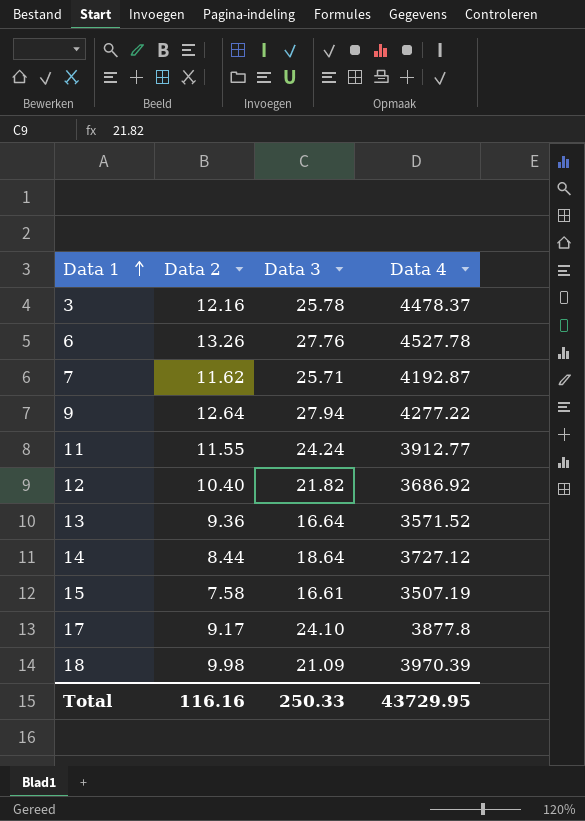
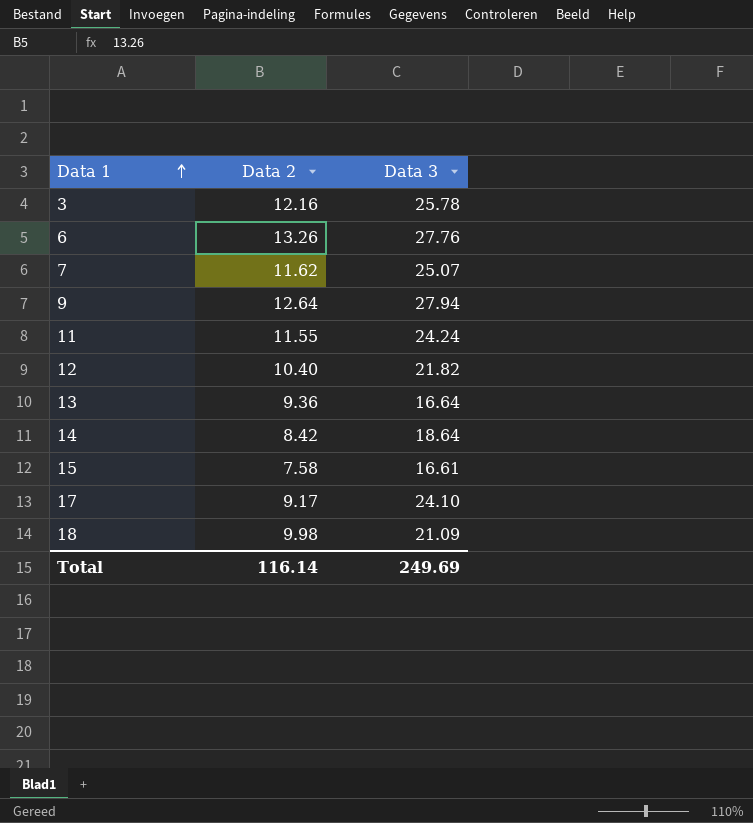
column Data 4 | position: 4 -> none
7 | Data 3: 25.71 -> 25.07
14 | Data 2: 8.44 -> 8.42
Total | Data 2: 116.16 -> 116.14
Total | Data 3: 250.33 -> 249.69

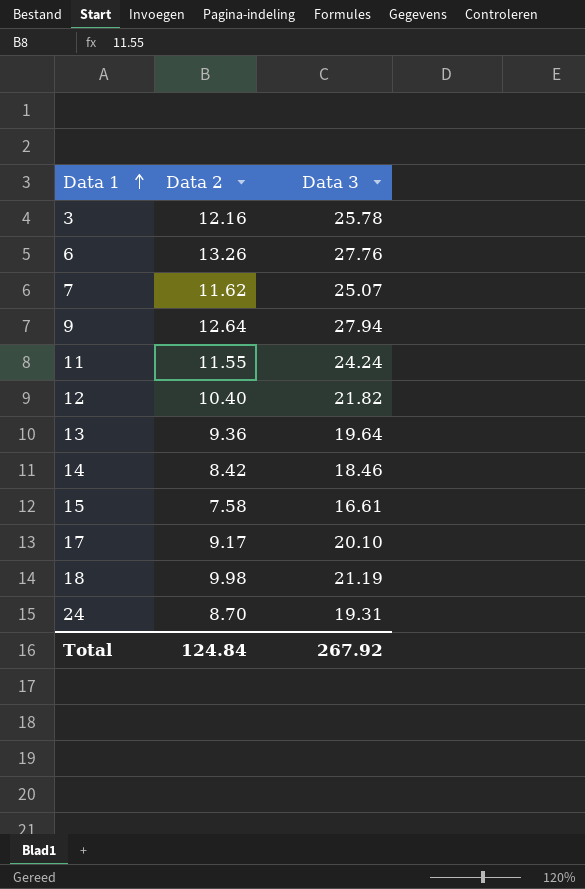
13 | Data 3: 16.64 -> 19.64
14 | Data 3: 18.64 -> 18.46
17 | Data 3: 24.10 -> 20.10
18 | Data 3: 21.09 -> 21.19
row 24: none -> 8.70 | 19.31
Total | Data 2: 116.14 -> 124.84
Total | Data 3: 249.69 -> 267.92

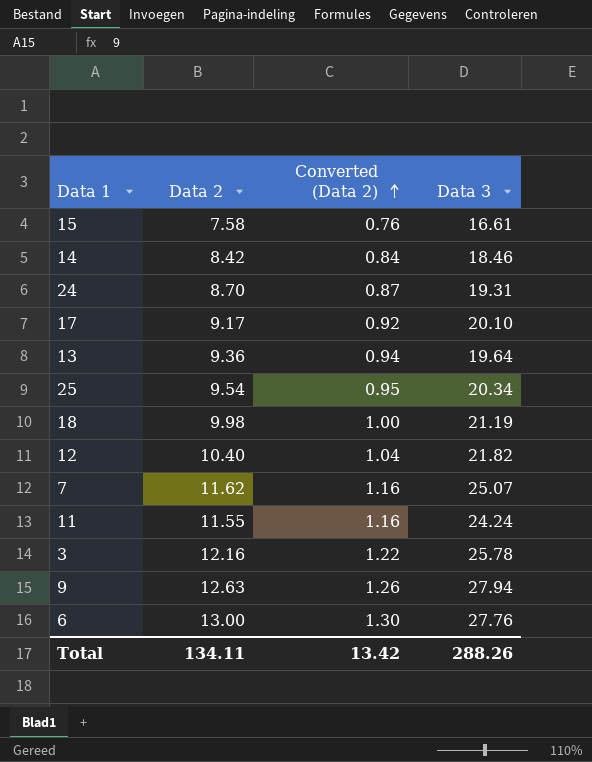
row order: Data 1 ascending -> Converted (Data 2) ascending
column Converted (Data 2) | formula: none -> [Data 2] * 0.1
row 25: none -> 9.54 | 0.95 | 20.34
9 | Data 2: 12.64 -> 12.63
6 | Data 2: 13.26 -> 13.00
Total | Data 2: 124.84 -> 134.11
Total | Data 3: 267.92 -> 288.26

